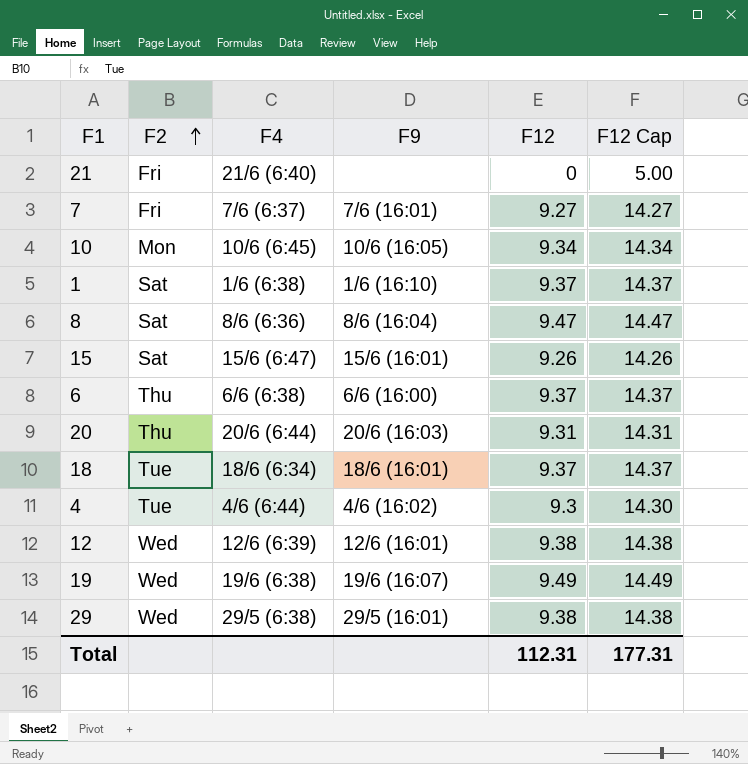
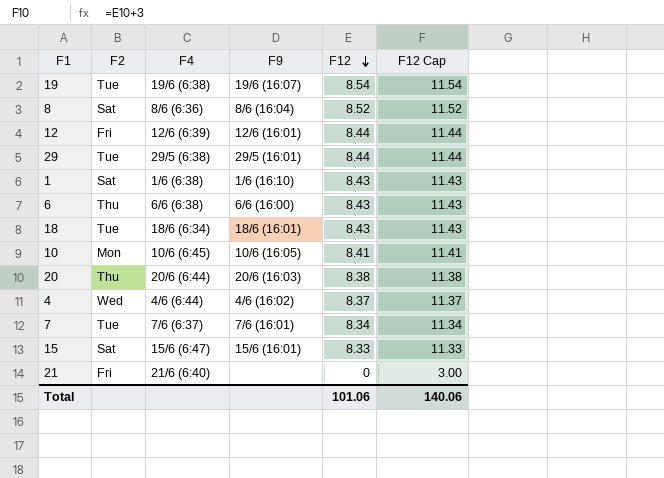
row order: F2 ascending -> F12 descending
column F12 Cap | formula: [F12] + 5 -> [F12] + 3
19 | F2: Wed -> Tue
19 | F12: 9.49 -> 8.54
8 | F12: 9.47 -> 8.52
12 | F2: Wed -> Fri
12 | F12: 9.38 -> 8.44
29 | F2: Wed -> Tue
29 | F12: 9.38 -> 8.44
1 | F12: 9.37 -> 8.43
6 | F12: 9.37 -> 8.43
18 | F12: 9.37 -> 8.43
10 | F12: 9.34 -> 8.41
20 | F12: 9.31 -> 8.38
4 | F2: Tue -> Wed
4 | F12: 9.3 -> 8.37
7 | F2: Fri -> Tue
7 | F12: 9.27 -> 8.34
15 | F12: 9.26 -> 8.33
Total | F12: 112.31 -> 101.06
Total | F12 Cap: 177.31 -> 140.06

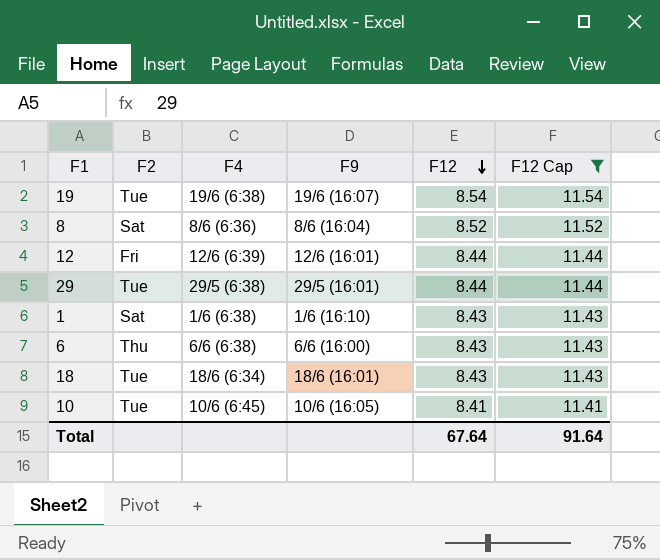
filter: none -> F12 Cap >= 11.41
10 | F2: Mon -> Tue
Total | F12: 101.06 -> 67.64
Total | F12 Cap: 140.06 -> 91.64

